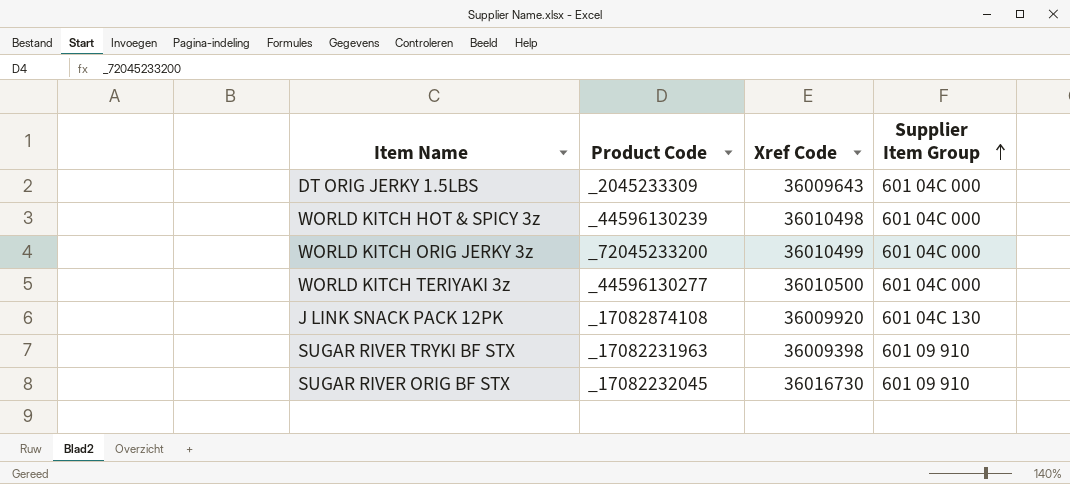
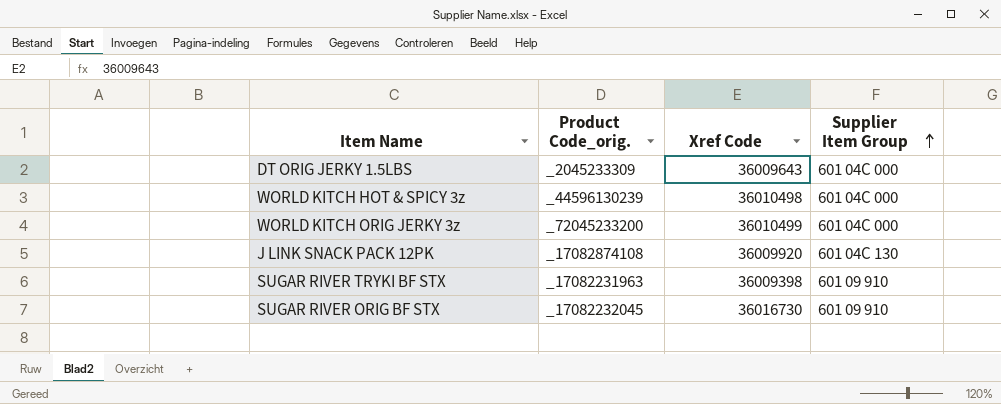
column name: Product Code -> Product Code_orig.
row WORLD KITCH TERIYAKI 3z: _44596130277 | 36010500 | 601 04C 000 -> none

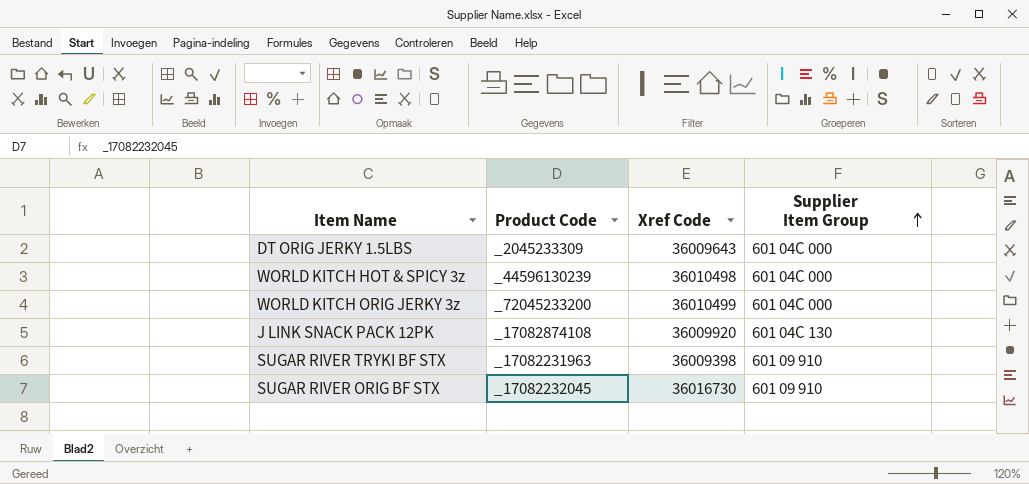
column name: Product Code_orig. -> Product Code

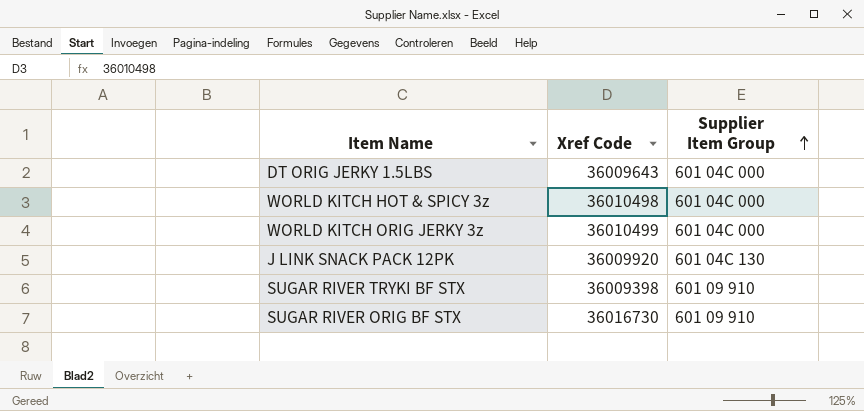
column Product Code | position: 2 -> none

